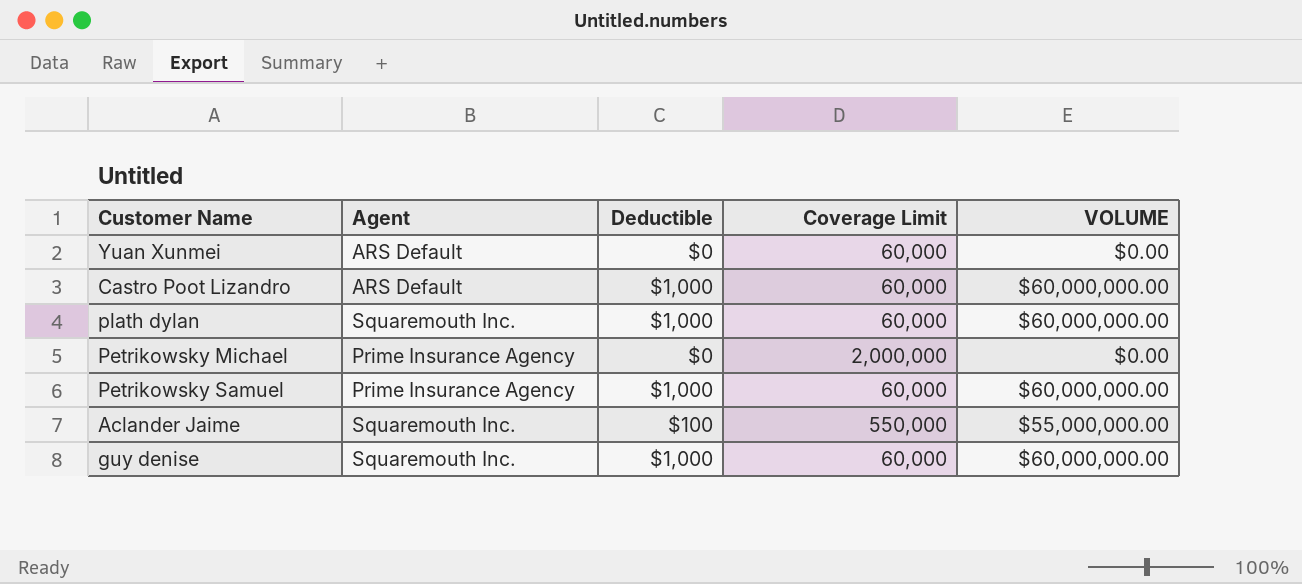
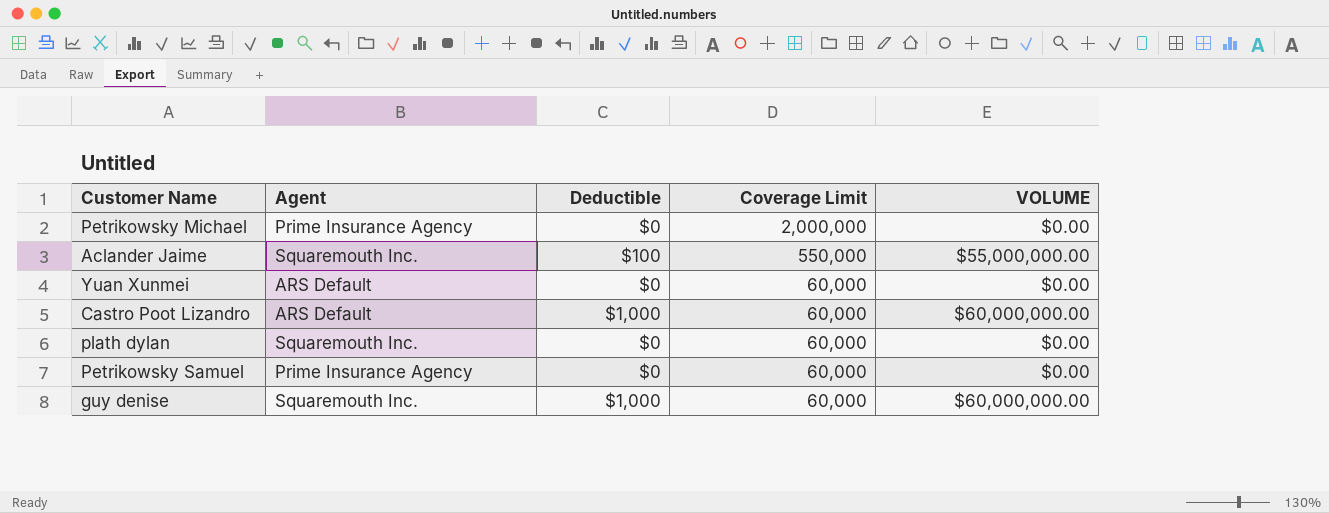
row order: none -> Coverage Limit descending
plath dylan | Deductible: $1,000 -> $0
plath dylan | VOLUME: $60,000,000.00 -> $0.00
Petrikowsky Samuel | Deductible: $1,000 -> $0
Petrikowsky Samuel | VOLUME: $60,000,000.00 -> $0.00

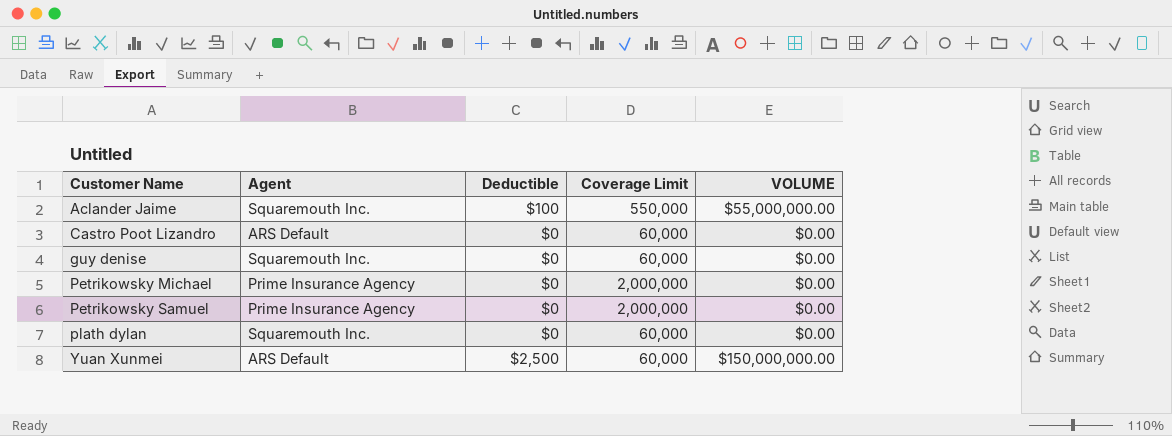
row order: Coverage Limit descending -> Customer Name ascending
Castro Poot Lizandro | Deductible: $1,000 -> $0
Castro Poot Lizandro | VOLUME: $60,000,000.00 -> $0.00
guy denise | Deductible: $1,000 -> $0
guy denise | VOLUME: $60,000,000.00 -> $0.00
Petrikowsky Samuel | Coverage Limit: 60,000 -> 2,000,000
Yuan Xunmei | Deductible: $0 -> $2,500
Yuan Xunmei | VOLUME: $0.00 -> $150,000,000.00

